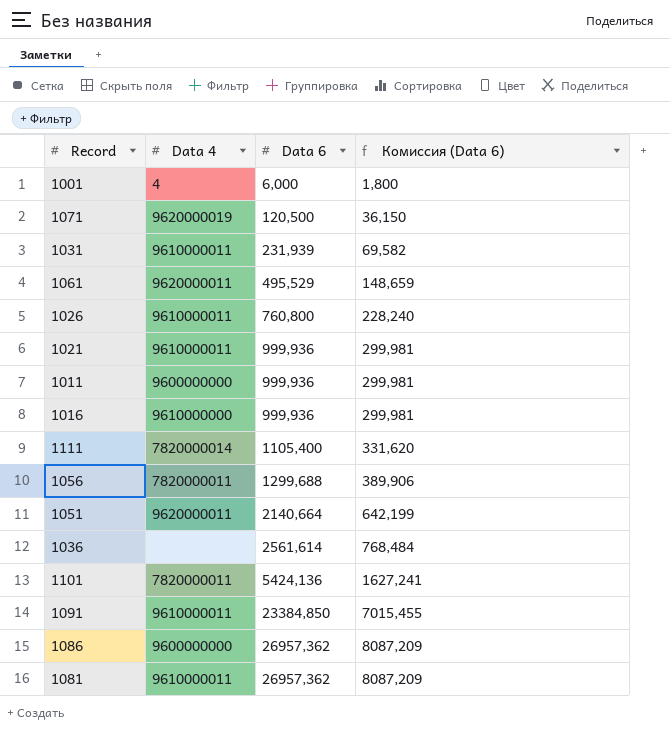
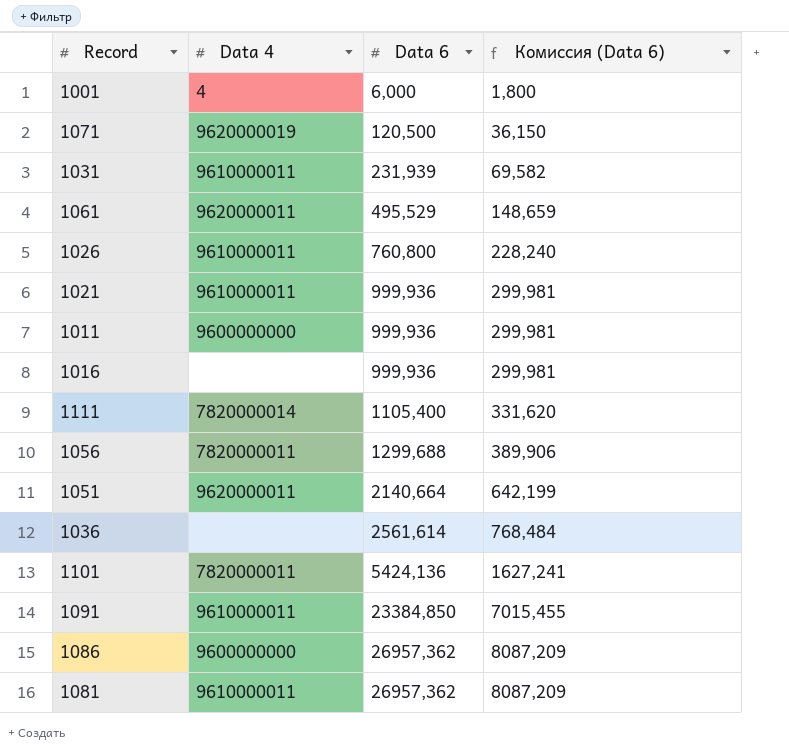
1016 | Data 4: 9610000000 -> none

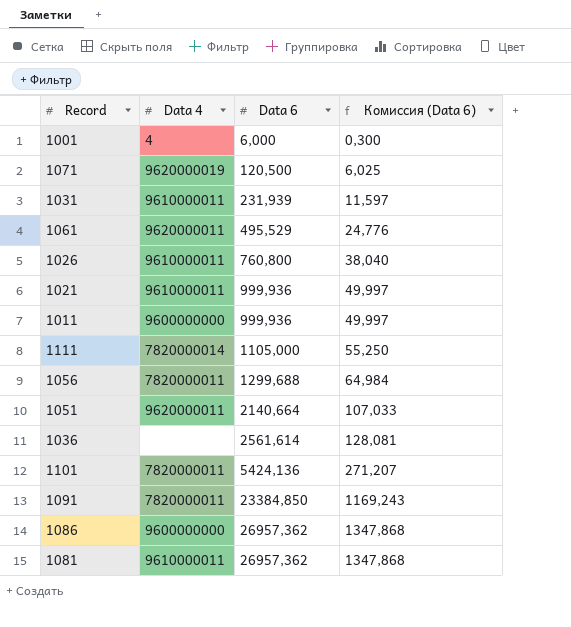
column Комиссия (Data 6) | formula: [Data 6] * 0,3 -> [Data 6] * 0,05
row 1016: none | 999,936 | 299,981 -> none
1111 | Data 6: 1105,400 -> 1105,000
1091 | Data 4: 9610000011 -> 7820000011

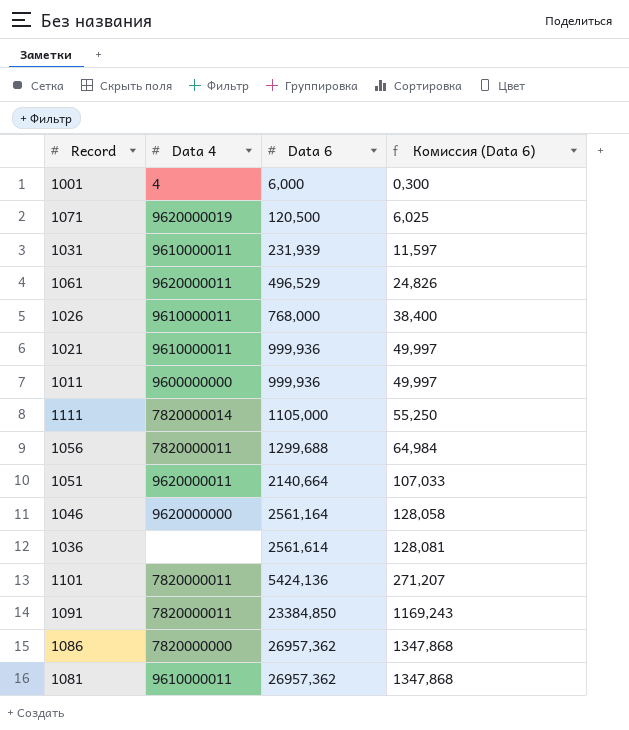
1061 | Data 6: 495,529 -> 496,529
1061 | Комиссия (Data 6): 24,776 -> 24,826
1026 | Data 6: 760,800 -> 768,000
1026 | Комиссия (Data 6): 38,040 -> 38,400
row 1046: none -> 9620000000 | 2561,164 | 128,058
1086 | Data 4: 9600000000 -> 7820000000

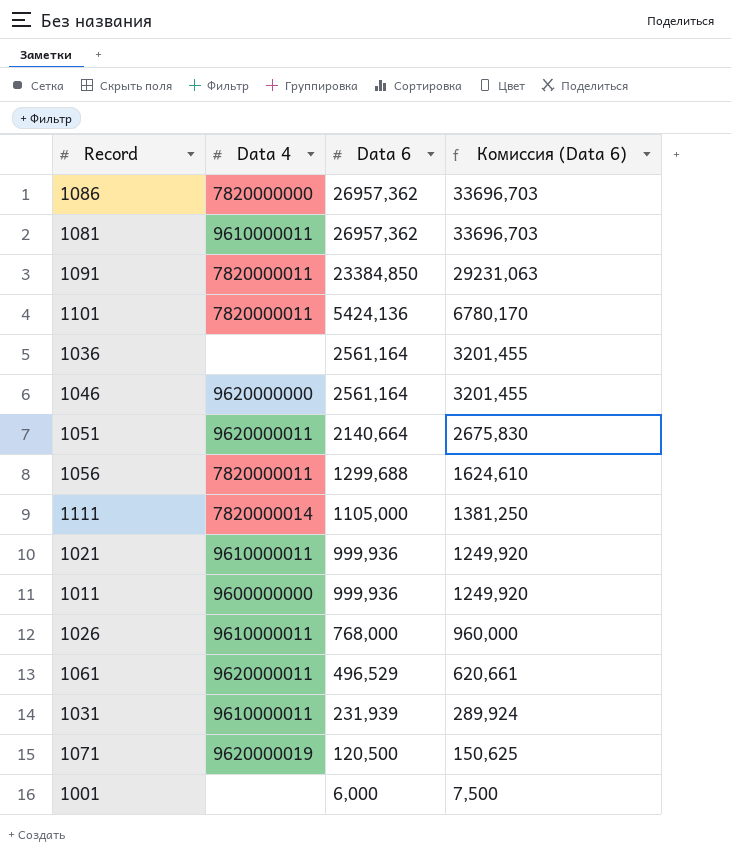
row order: Data 6 ascending -> Data 6 descending
column Комиссия (Data 6) | formula: [Data 6] * 0,05 -> [Data 6] * 1,25
1036 | Data 6: 2561,614 -> 2561,164
1001 | Data 4: 4 -> none

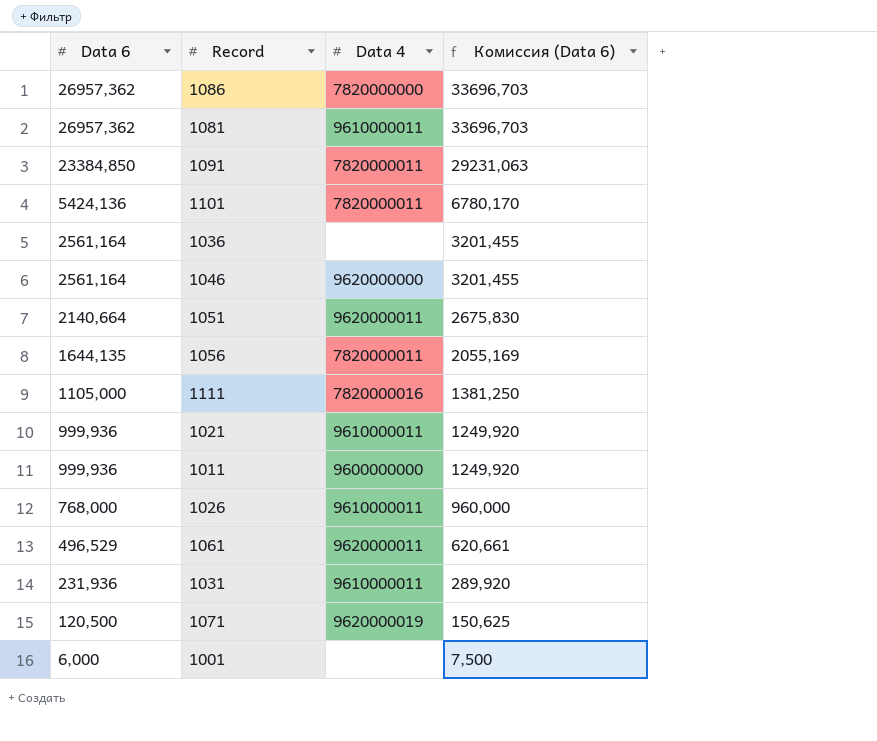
column Data 6 | position: 3 -> 1
1056 | Data 6: 1299,688 -> 1644,135
1056 | Комиссия (Data 6): 1624,610 -> 2055,169
1111 | Data 4: 7820000014 -> 7820000016
1031 | Data 6: 231,939 -> 231,936
1031 | Комиссия (Data 6): 289,924 -> 289,920

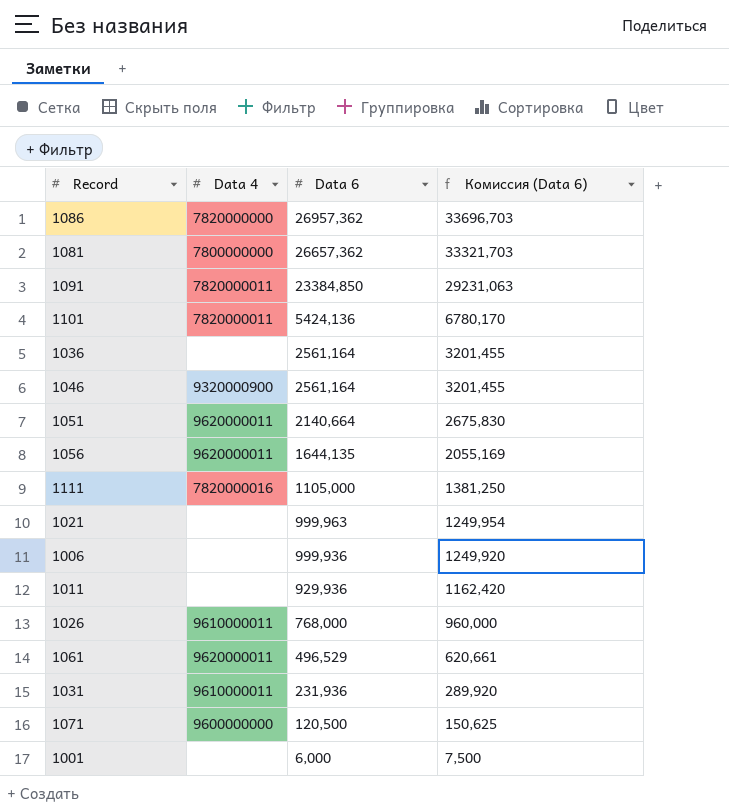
column Data 6 | position: 1 -> 3
1081 | Data 4: 9610000011 -> 7800000000
1081 | Data 6: 26957,362 -> 26657,362
1081 | Комиссия (Data 6): 33696,703 -> 33321,703
1046 | Data 4: 9620000000 -> 9320000900
1056 | Data 4: 7820000011 -> 9620000011
1021 | Data 4: 9610000011 -> none
1021 | Data 6: 999,936 -> 999,963
1021 | Комиссия (Data 6): 1249,920 -> 1249,954
row 1006: none -> none | 999,936 | 1249,920
1011 | Data 4: 9600000000 -> none
1011 | Data 6: 999,936 -> 929,936
1011 | Комиссия (Data 6): 1249,920 -> 1162,420
1071 | Data 4: 9620000019 -> 9600000000

